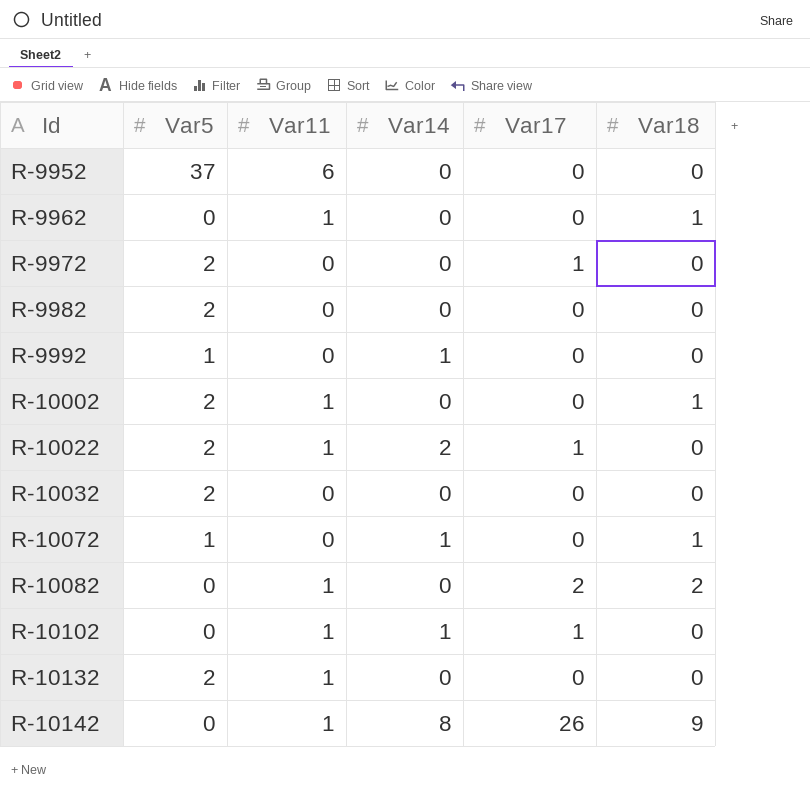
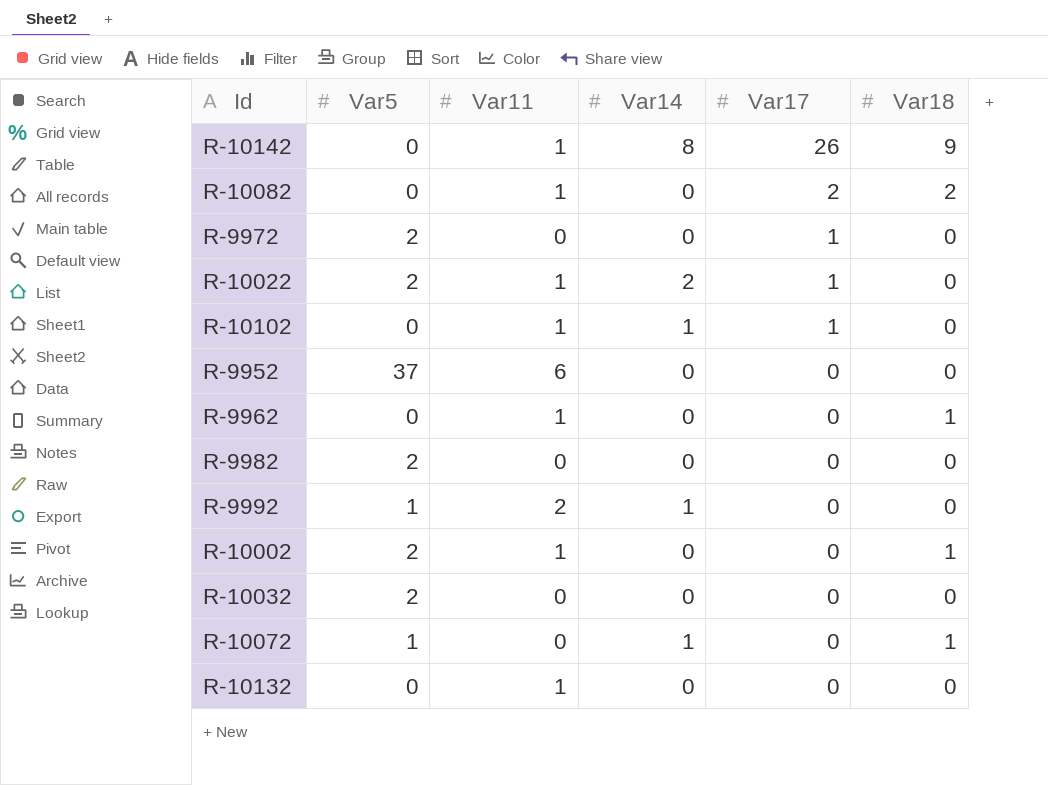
row order: Id ascending -> Var17 descending
R-9992 | Var11: 0 -> 2
R-10132 | Var5: 2 -> 0

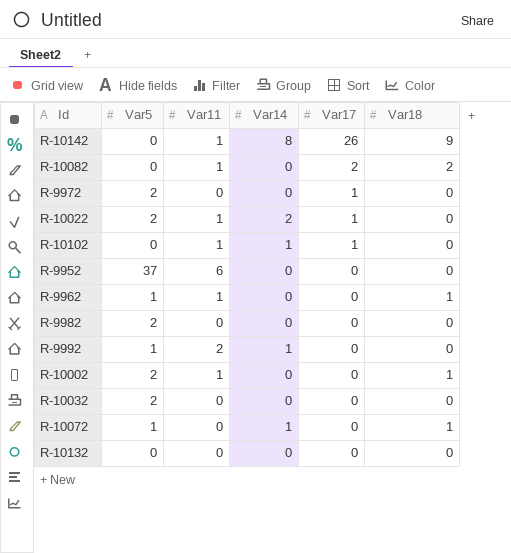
R-9962 | Var5: 0 -> 1
R-10132 | Var11: 1 -> 0

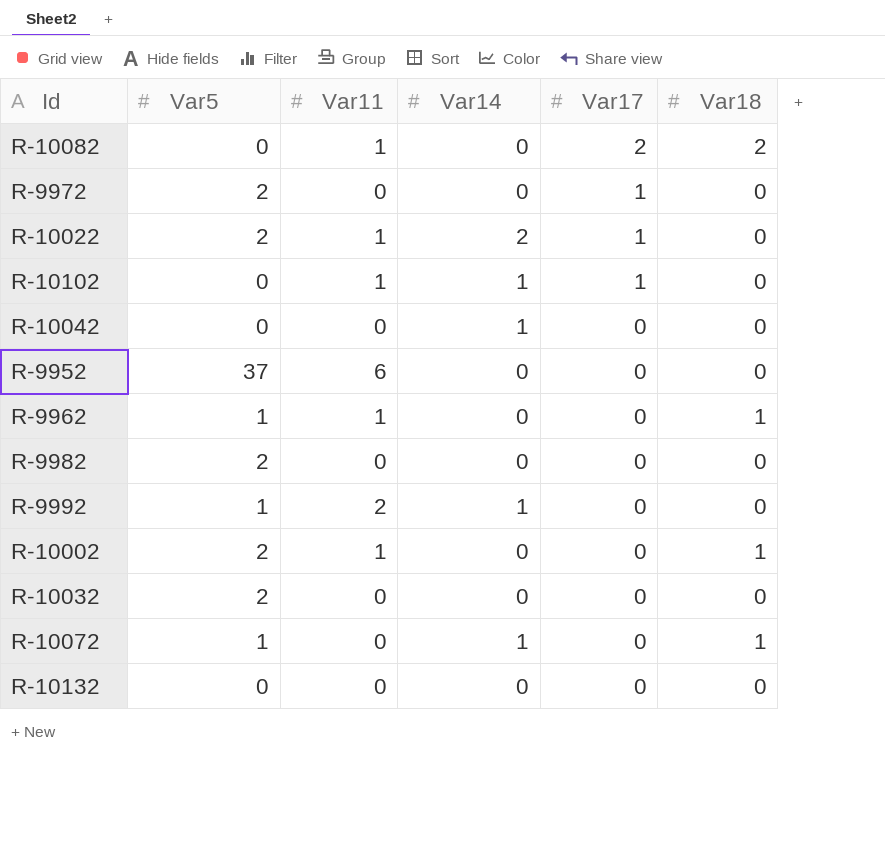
row R-10142: 0 | 1 | 8 | 26 | 9 -> none
row R-10042: none -> 0 | 0 | 1 | 0 | 0

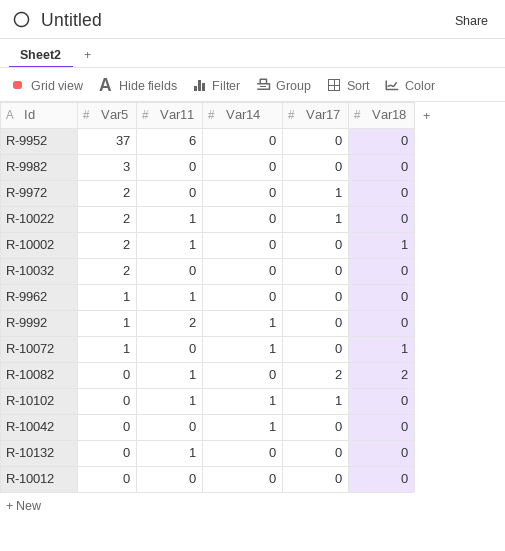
row order: Var17 descending -> Var5 descending
R-9982 | Var5: 2 -> 3
R-10022 | Var14: 2 -> 0
R-9962 | Var18: 1 -> 0
R-10132 | Var11: 0 -> 1
row R-10012: none -> 0 | 0 | 0 | 0 | 0

